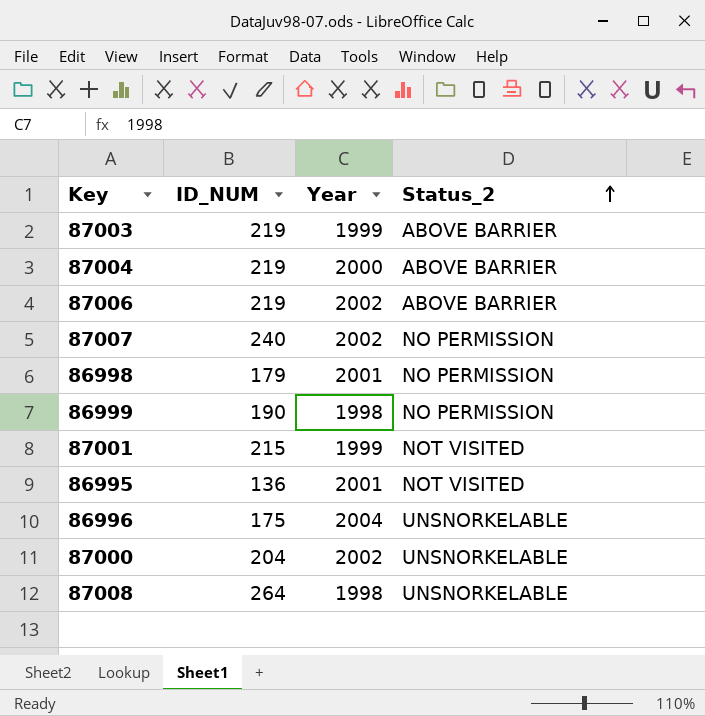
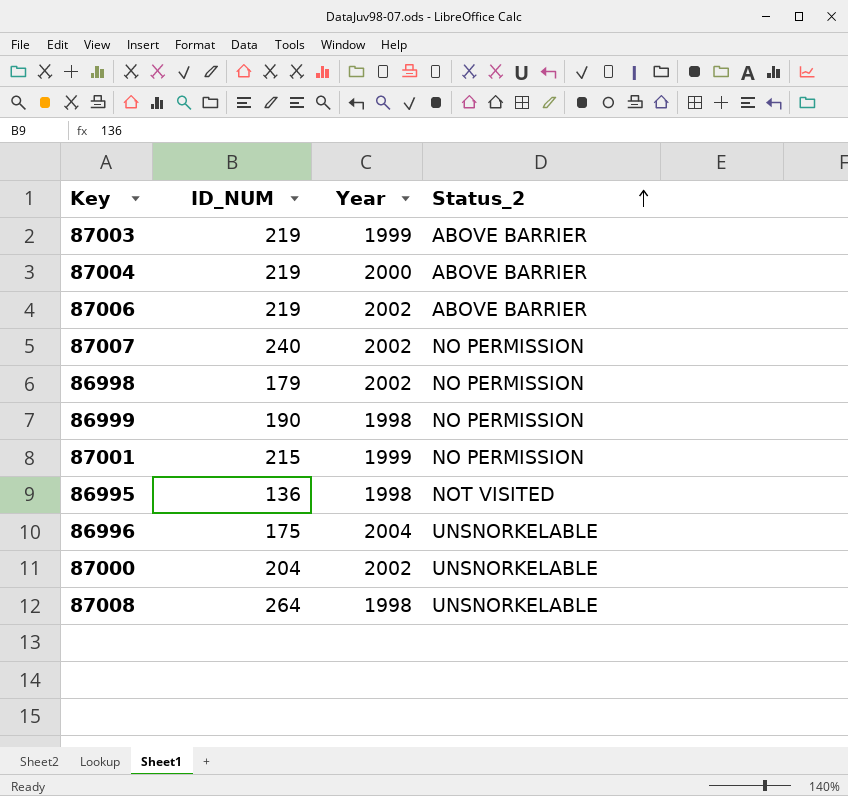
86998 | Year: 2001 -> 2002
87001 | Status_2: NOT VISITED -> NO PERMISSION
86995 | Year: 2001 -> 1998

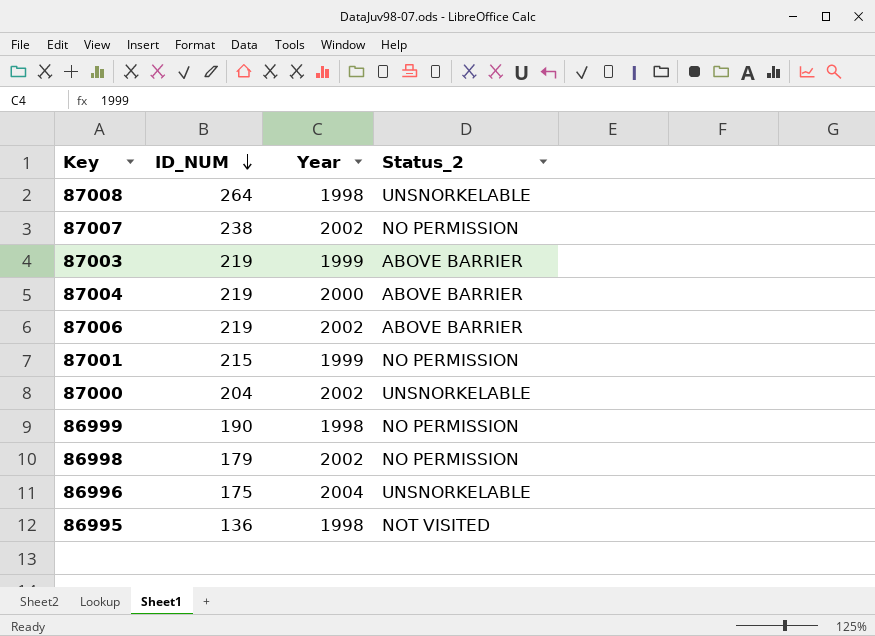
row order: Status_2 ascending -> ID_NUM descending
87007 | ID_NUM: 240 -> 238

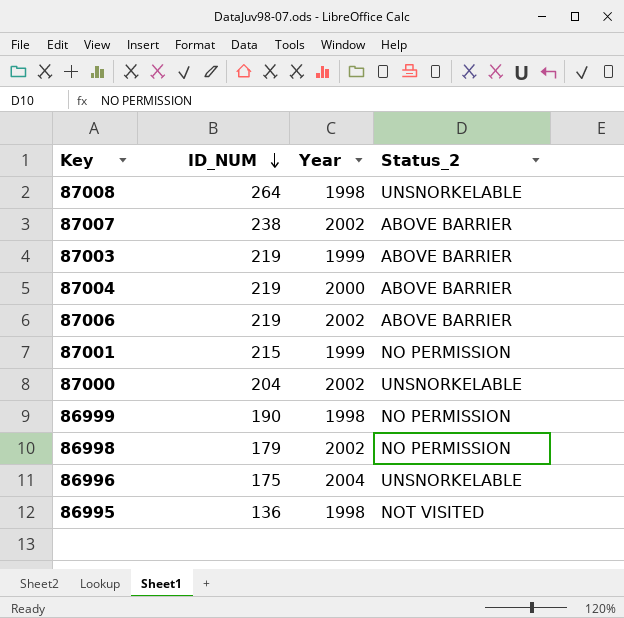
87007 | Status_2: NO PERMISSION -> ABOVE BARRIER

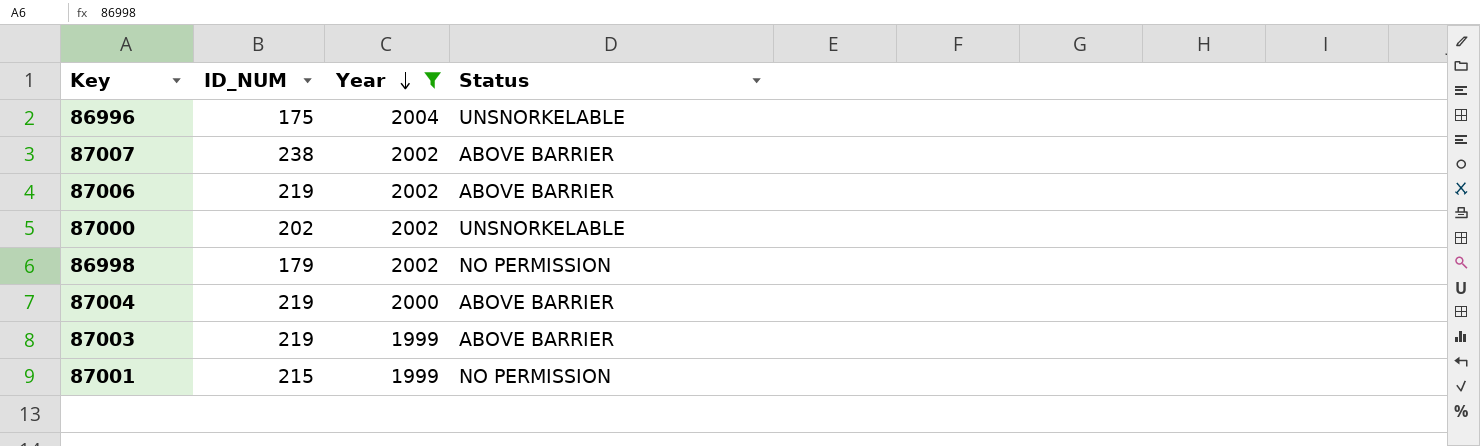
filter: none -> Year != 1998
row order: ID_NUM descending -> Year descending
column name: Status_2 -> Status
87000 | ID_NUM: 204 -> 202

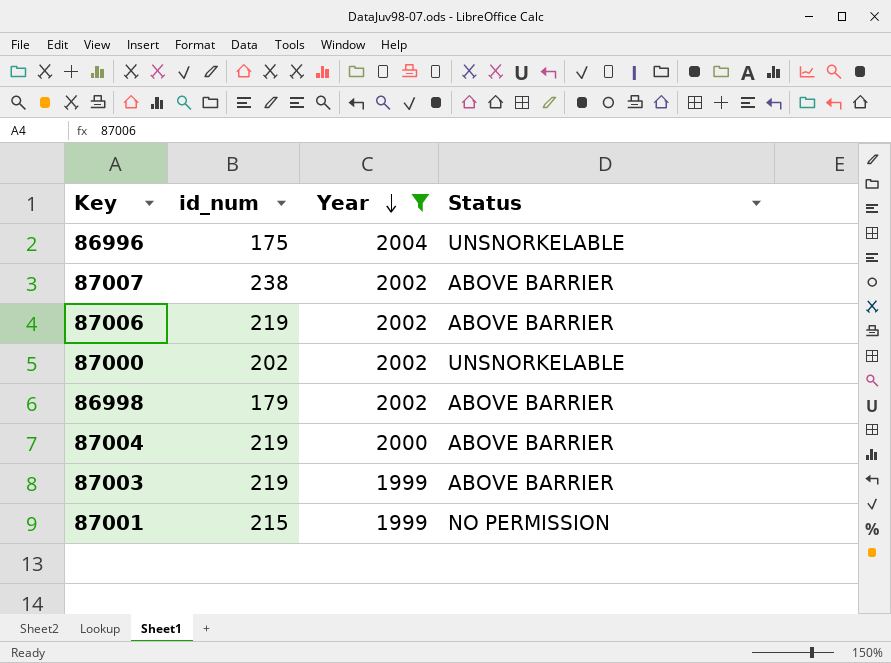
column name: ID_NUM -> id_num
86998 | Status: NO PERMISSION -> ABOVE BARRIER

